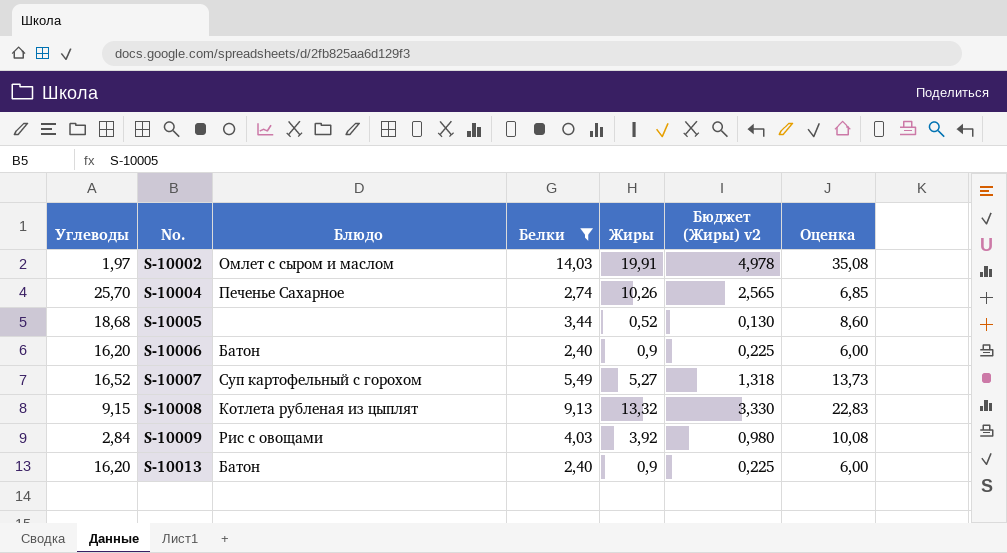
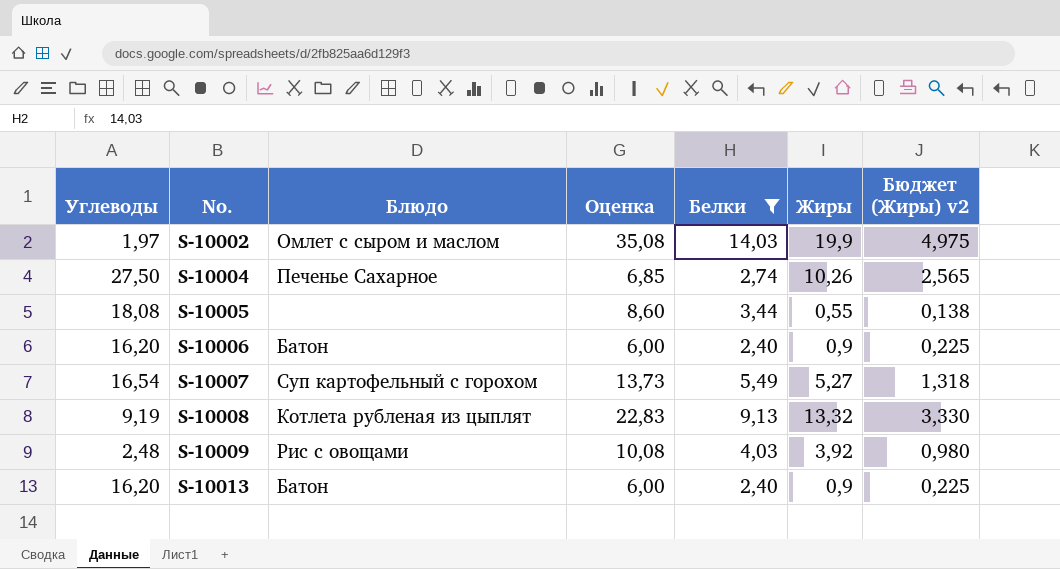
column Оценка | position: 7 -> 4
S-10002 | Жиры: 19,91 -> 19,9
S-10002 | Бюджет (Жиры) v2: 4,978 -> 4,975
S-10004 | Углеводы: 25,70 -> 27,50
S-10005 | Углеводы: 18,68 -> 18,08
S-10005 | Жиры: 0,52 -> 0,55
S-10005 | Бюджет (Жиры) v2: 0,130 -> 0,138
S-10007 | Углеводы: 16,52 -> 16,54
S-10008 | Углеводы: 9,15 -> 9,19
S-10009 | Углеводы: 2,84 -> 2,48

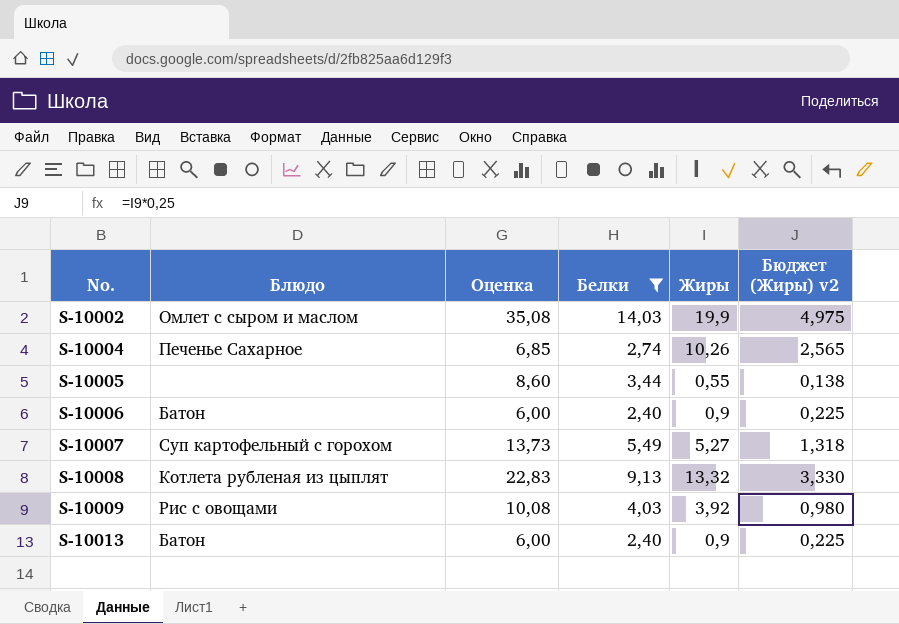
column Углеводы | position: 1 -> none

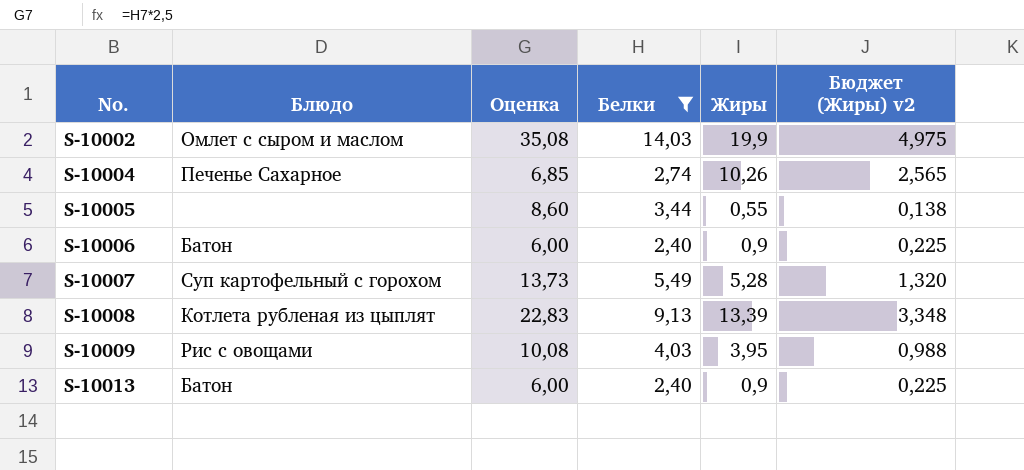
S-10007 | Жиры: 5,27 -> 5,28
S-10007 | Бюджет (Жиры) v2: 1,318 -> 1,320
S-10008 | Жиры: 13,32 -> 13,39
S-10008 | Бюджет (Жиры) v2: 3,330 -> 3,348
S-10009 | Жиры: 3,92 -> 3,95
S-10009 | Бюджет (Жиры) v2: 0,980 -> 0,988

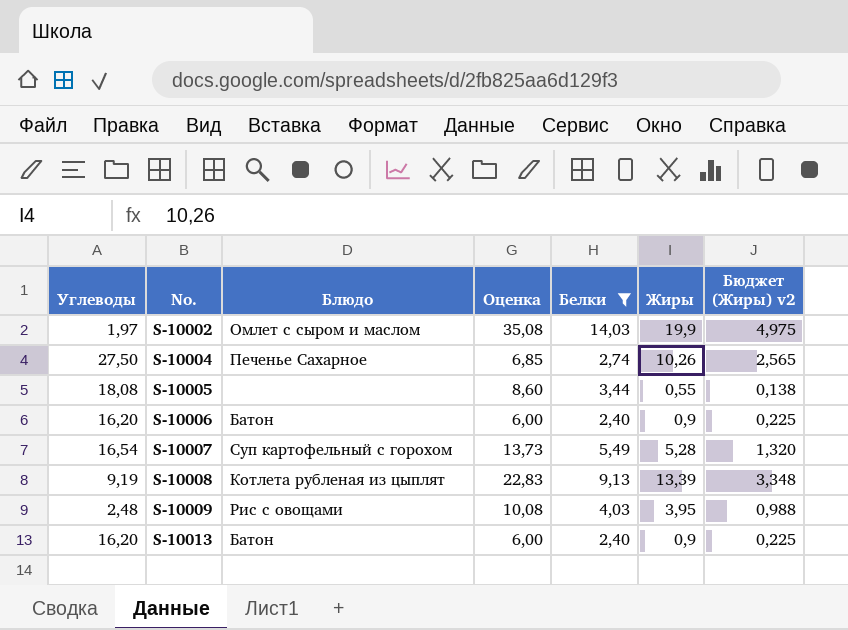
column Углеводы | position: none -> 1

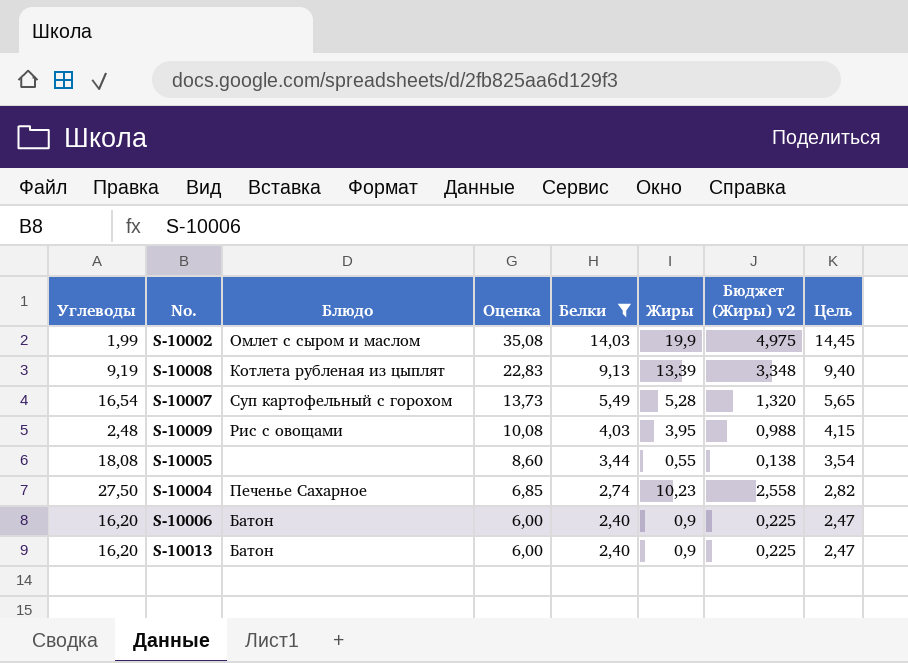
row order: No. ascending -> Оценка descending
column Цель | formula: none -> [Белки] * 1,03
S-10002 | Углеводы: 1,97 -> 1,99
S-10004 | Жиры: 10,26 -> 10,23
S-10004 | Бюджет (Жиры) v2: 2,565 -> 2,558

